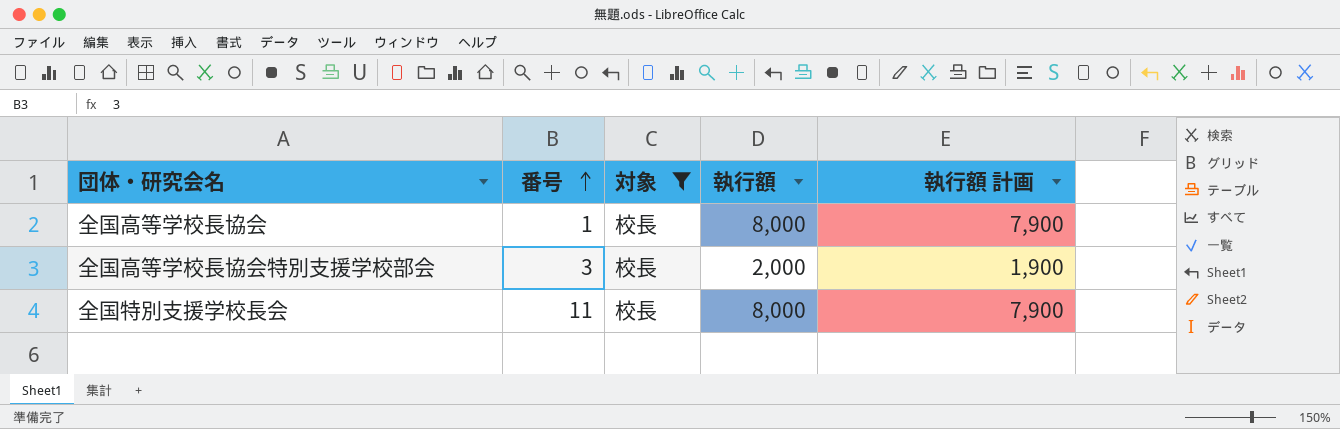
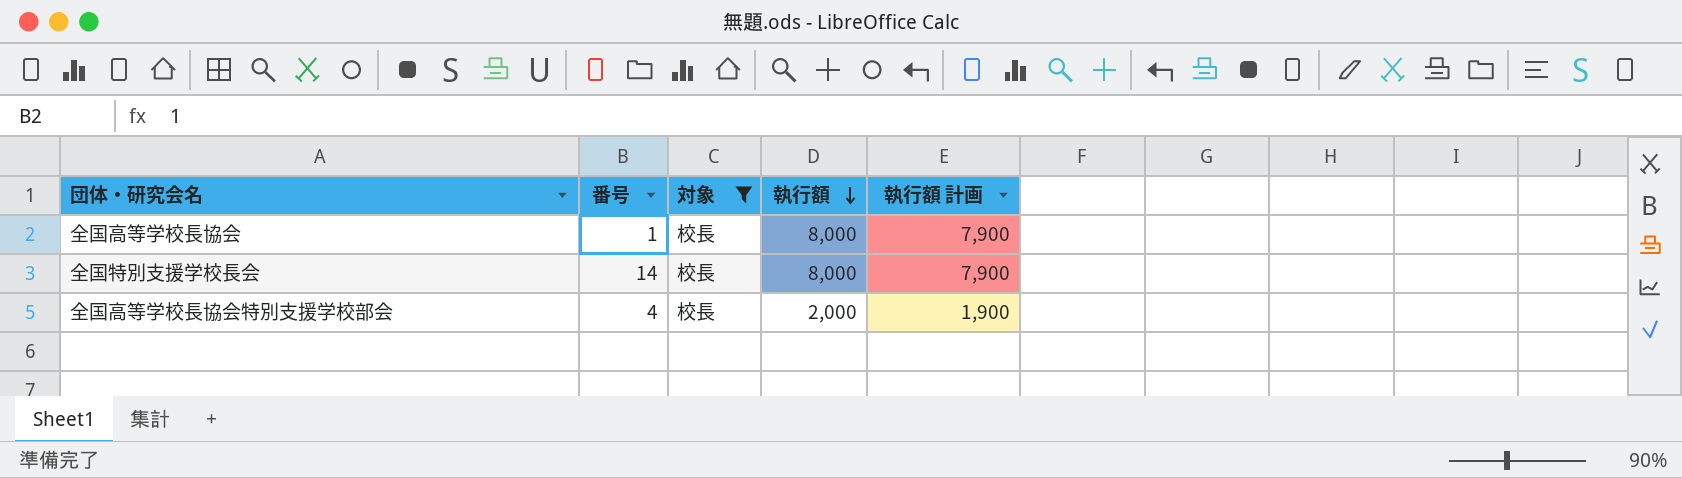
row order: 番号 ascending -> 執行額 descending
全国特別支援学校長会 | 番号: 11 -> 14
全国高等学校長協会特別支援学校部会 | 番号: 3 -> 4

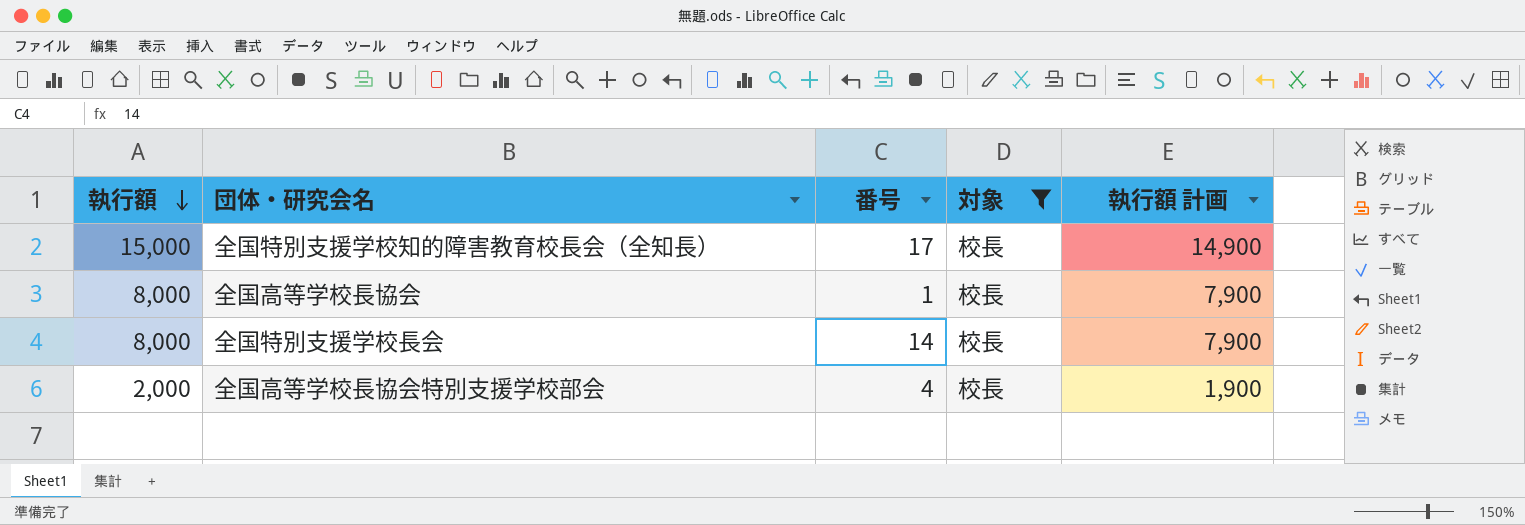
column 執行額 | position: 4 -> 1
row 全国特別支援学校知的障害教育校長会（全知長）: none -> 15,000 | 17 | 校長 | 14,900

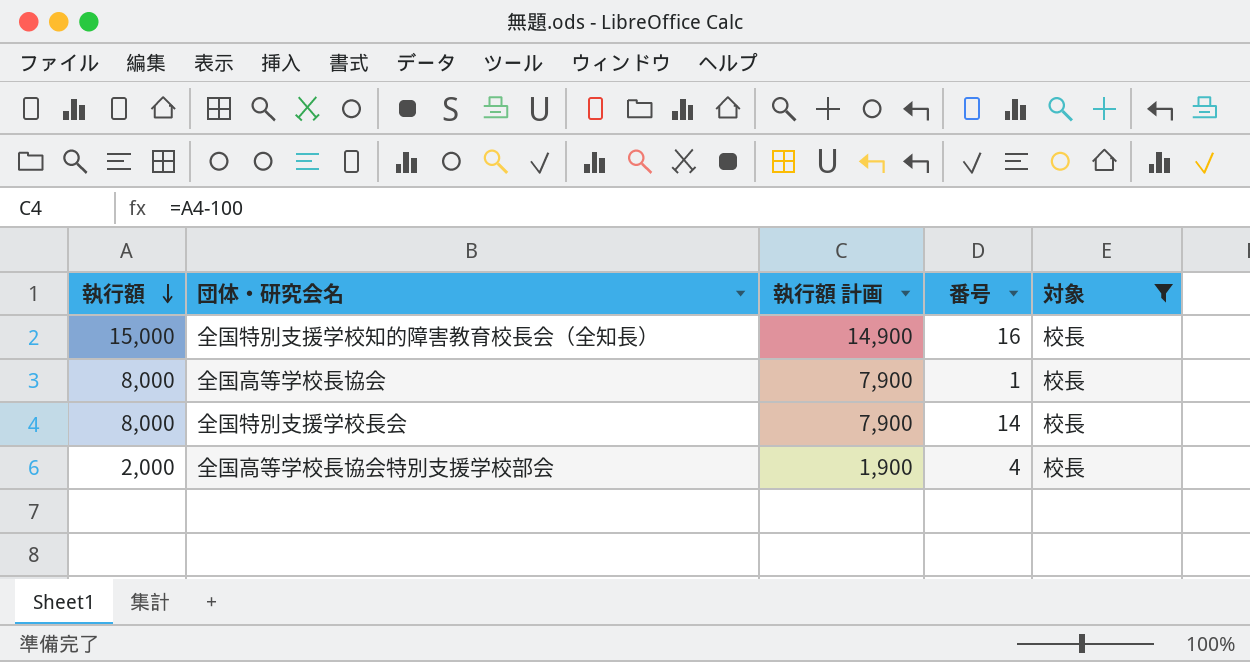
column 執行額 計画 | position: 5 -> 3
全国特別支援学校知的障害教育校長会（全知長） | 番号: 17 -> 16

